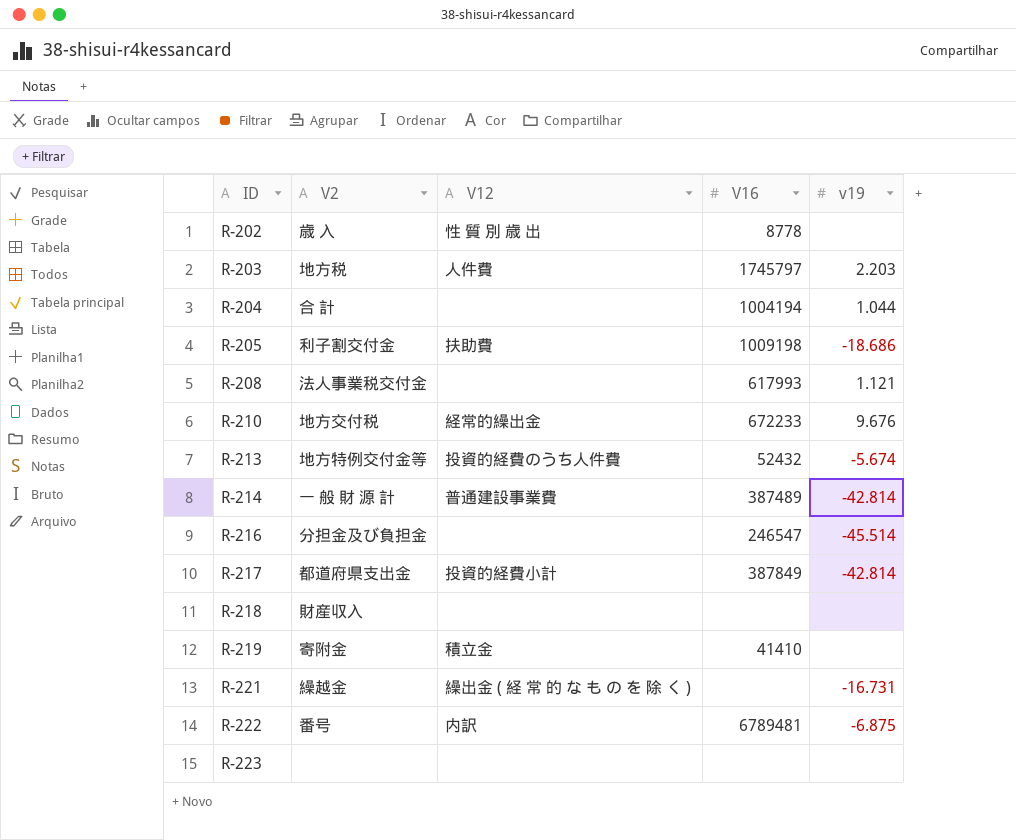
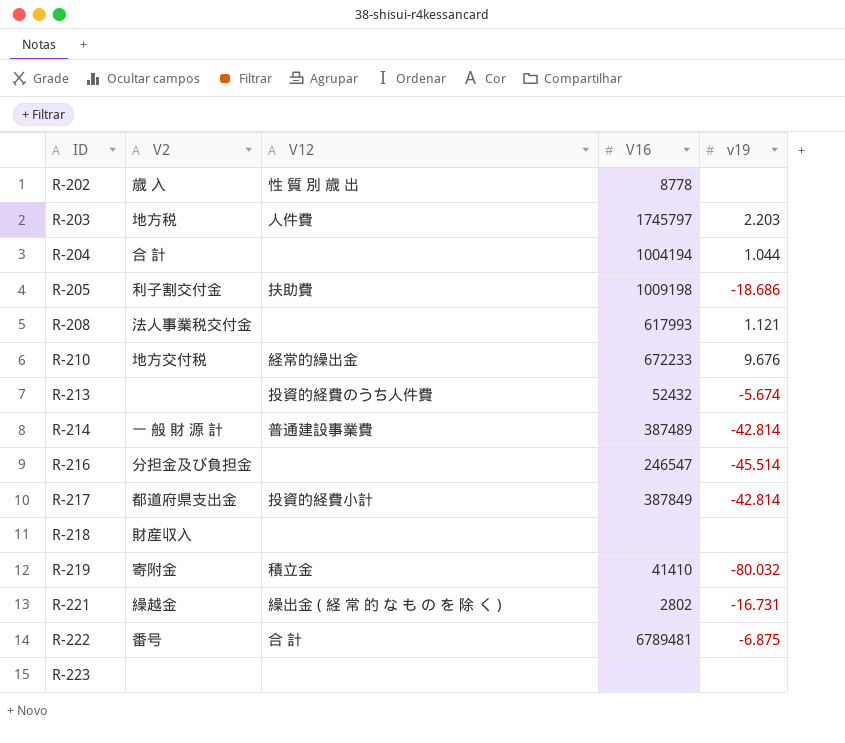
R-213 | V2: 地方特例交付金等 -> none
R-219 | v19: none -> -80.032
R-221 | V16: none -> 2802
R-222 | V12: 内訳 -> 合 計

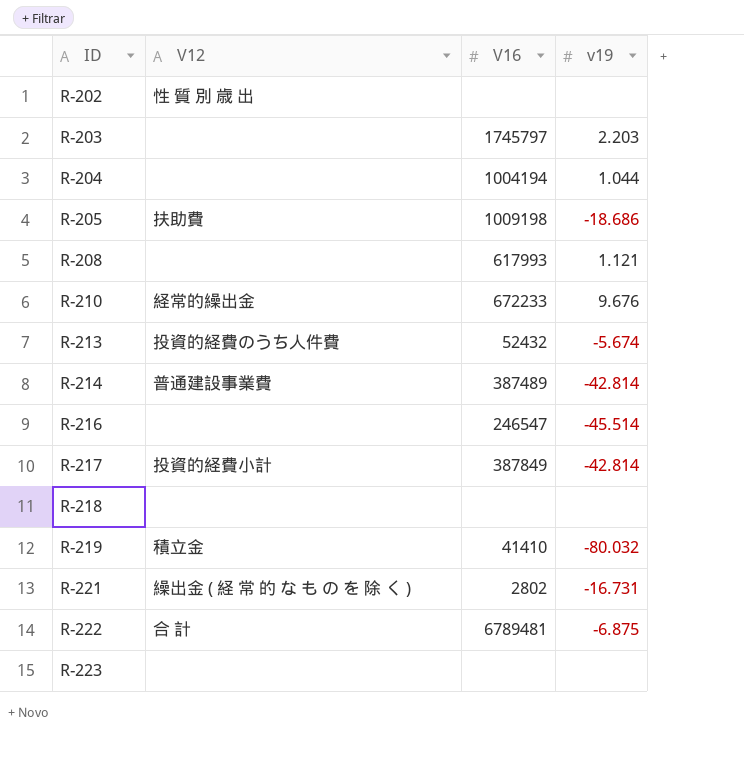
column V2 | position: 2 -> none
R-202 | V16: 8778 -> none
R-203 | V12: 人件費 -> none

